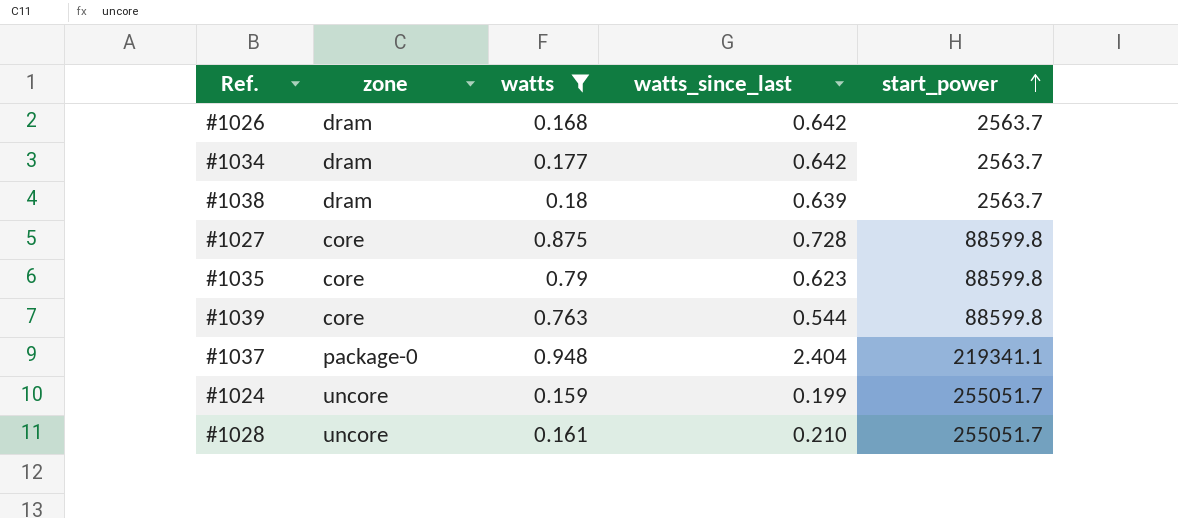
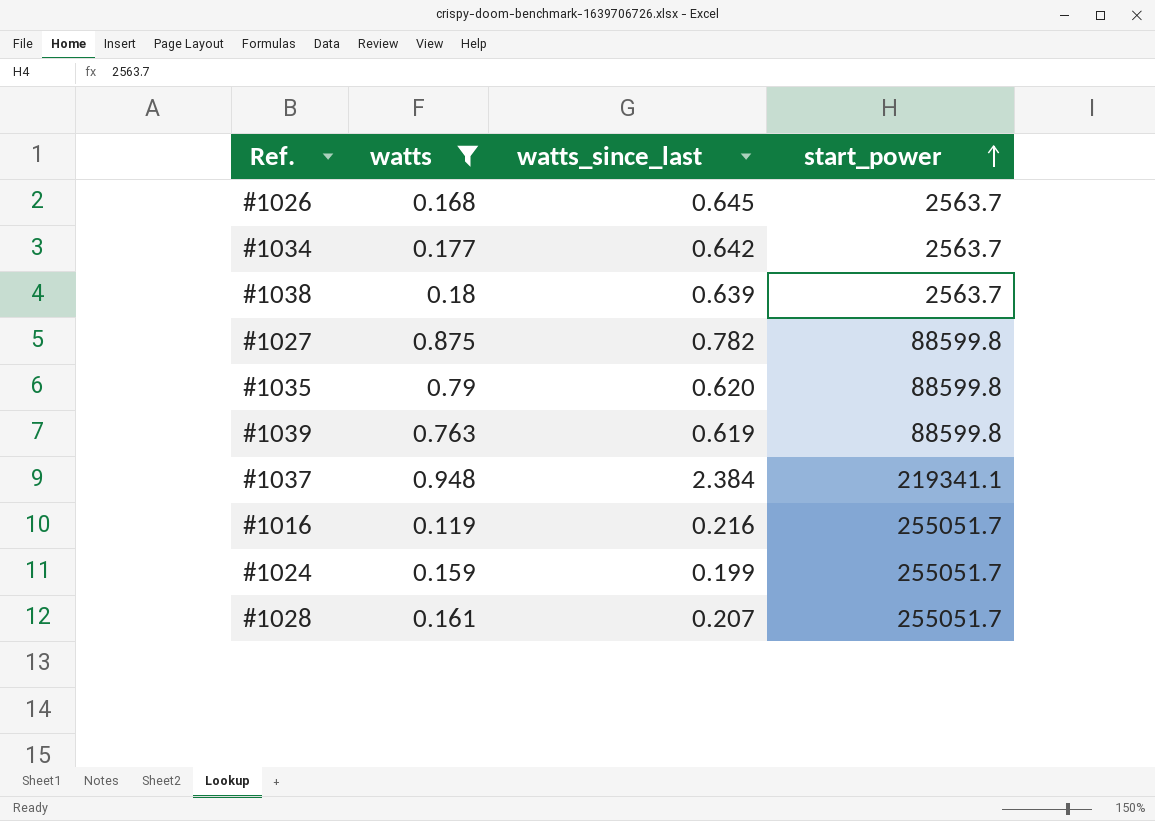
column zone | position: 2 -> none
#1026 | watts_since_last: 0.642 -> 0.645
#1027 | watts_since_last: 0.728 -> 0.782
#1035 | watts_since_last: 0.623 -> 0.620
#1039 | watts_since_last: 0.544 -> 0.619
#1037 | watts_since_last: 2.404 -> 2.384
row #1016: none -> 0.119 | 0.216 | 255051.7
#1028 | watts_since_last: 0.210 -> 0.207

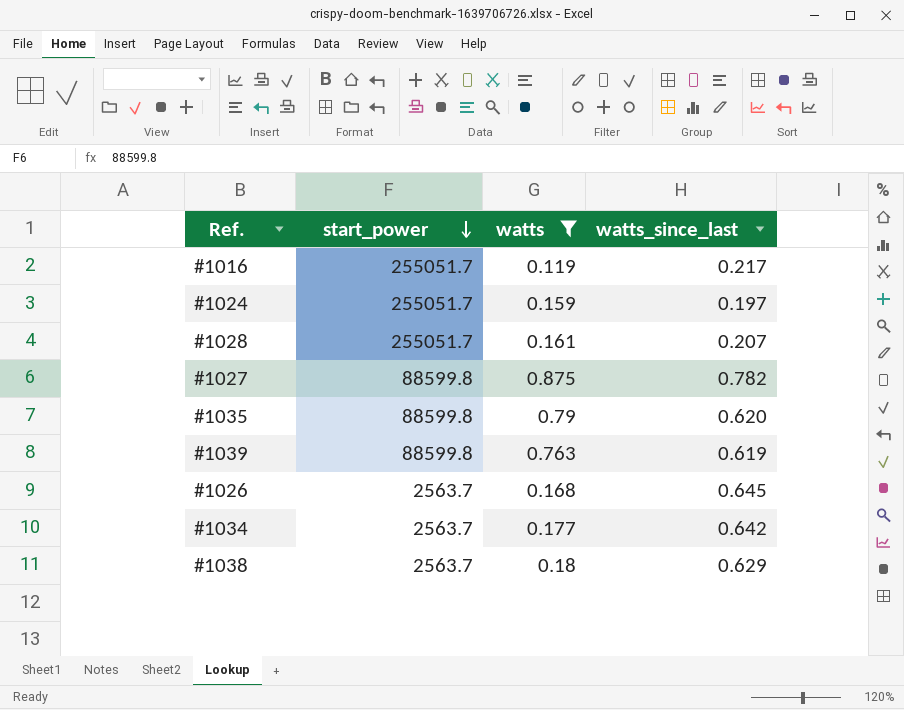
row order: start_power ascending -> start_power descending
column start_power | position: 4 -> 2
row #1037: 0.948 | 2.384 | 219341.1 -> none
#1016 | watts_since_last: 0.216 -> 0.217
#1024 | watts_since_last: 0.199 -> 0.197
#1038 | watts_since_last: 0.639 -> 0.629

